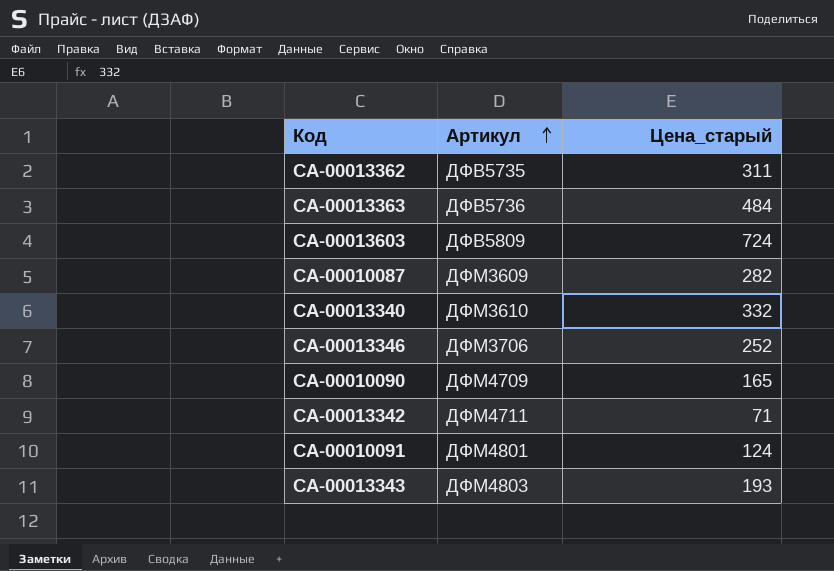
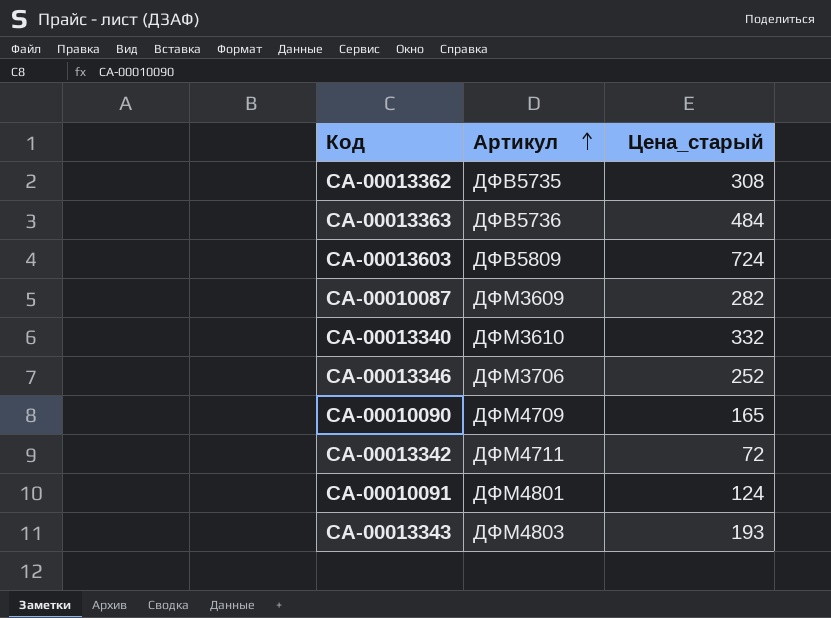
СА-00013362 | Цена_старый: 311 -> 308
СА-00013342 | Цена_старый: 71 -> 72

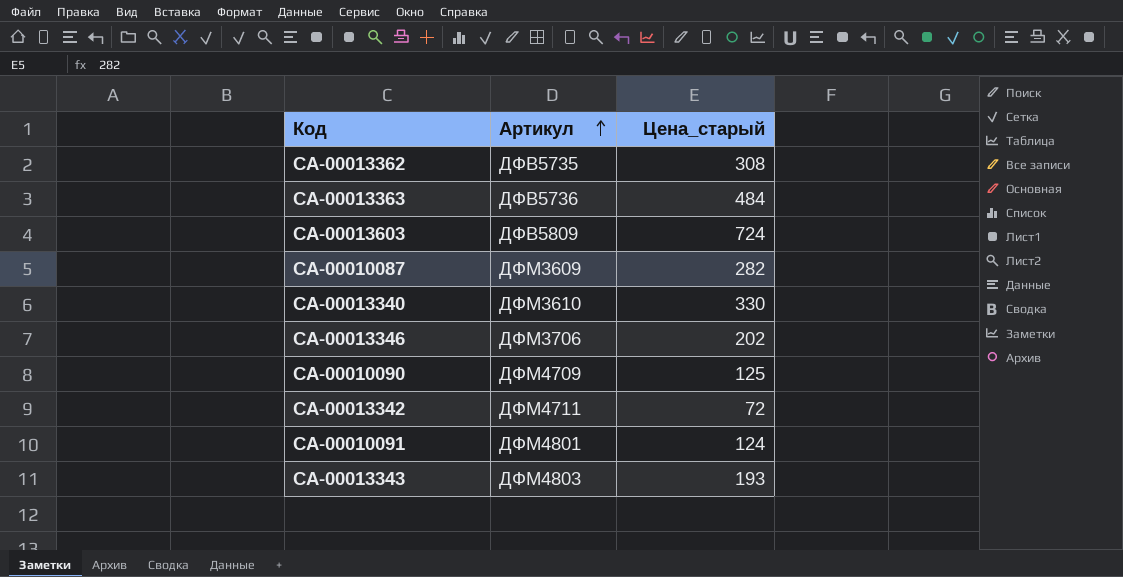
СА-00013340 | Цена_старый: 332 -> 330
СА-00013346 | Цена_старый: 252 -> 202
СА-00010090 | Цена_старый: 165 -> 125

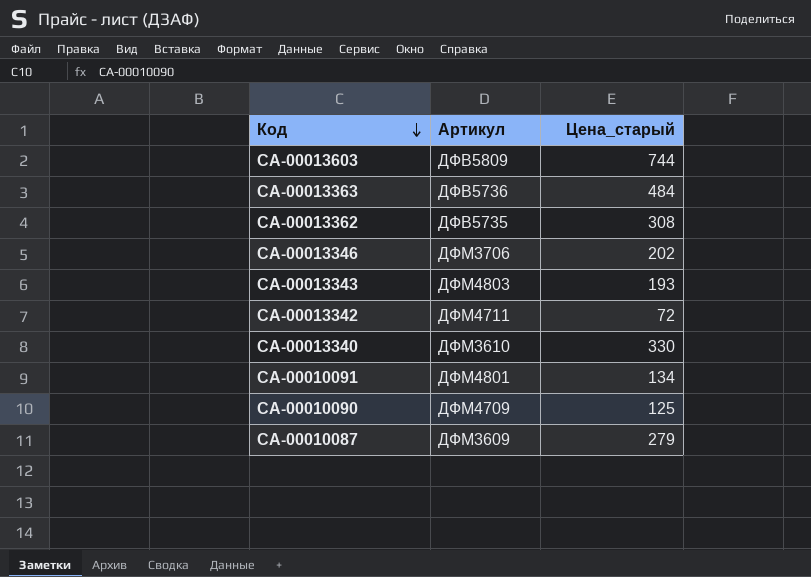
row order: Артикул ascending -> Код descending
СА-00013603 | Цена_старый: 724 -> 744
СА-00010091 | Цена_старый: 124 -> 134
СА-00010087 | Цена_старый: 282 -> 279

